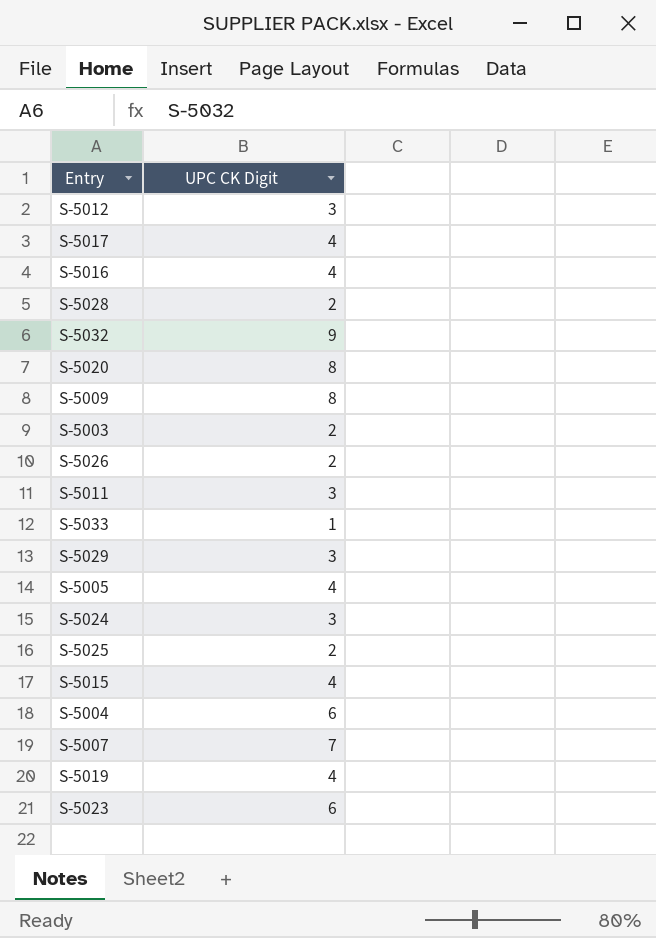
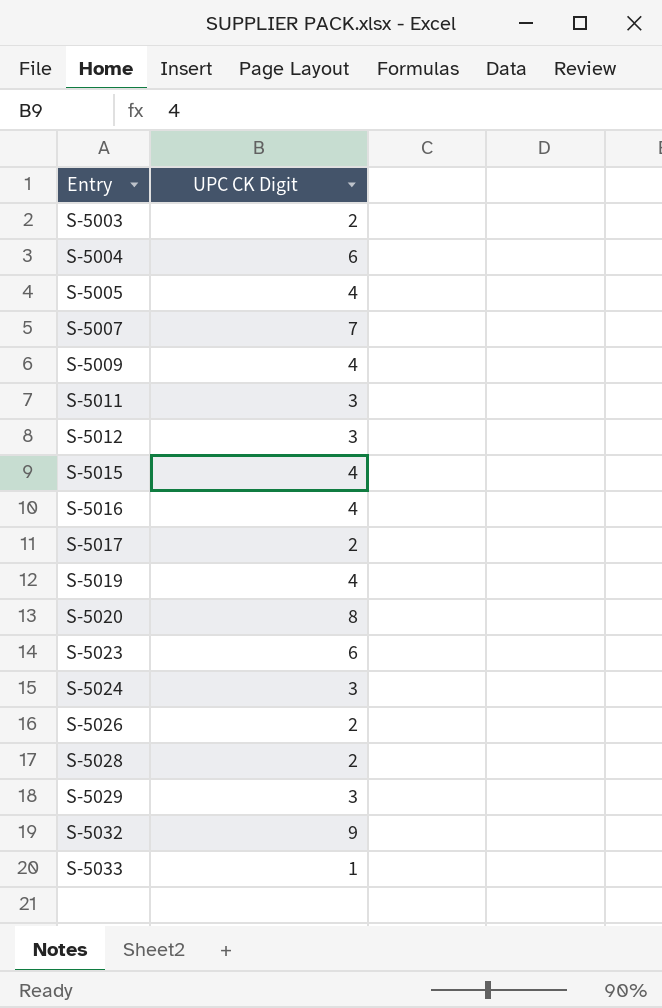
row order: none -> Entry ascending
row S-5025: 2 -> none
S-5009 | UPC CK Digit: 8 -> 4
S-5017 | UPC CK Digit: 4 -> 2

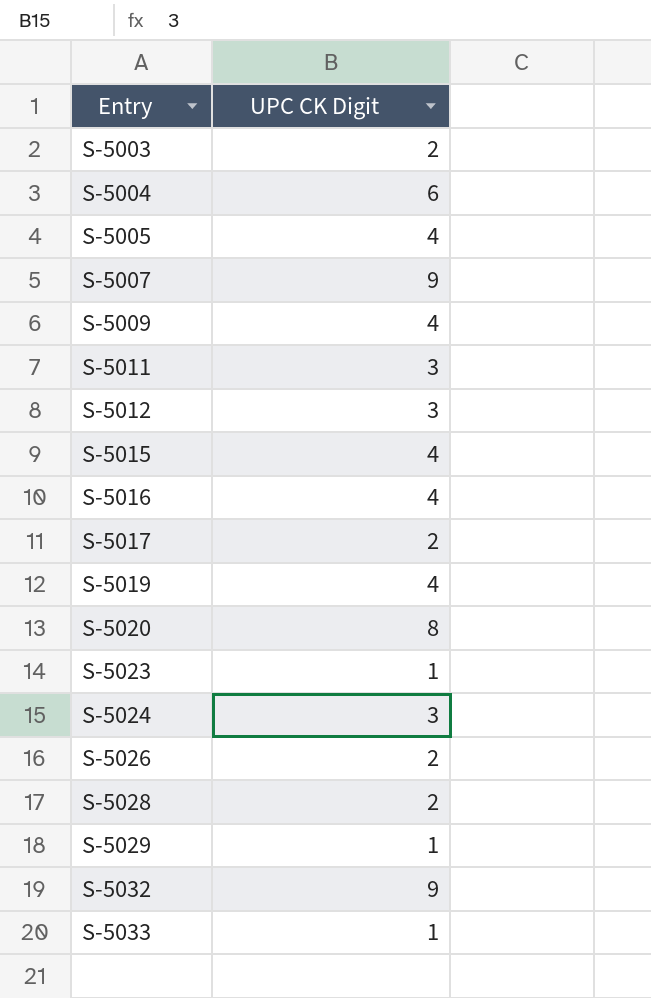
S-5007 | UPC CK Digit: 7 -> 9
S-5023 | UPC CK Digit: 6 -> 1
S-5029 | UPC CK Digit: 3 -> 1

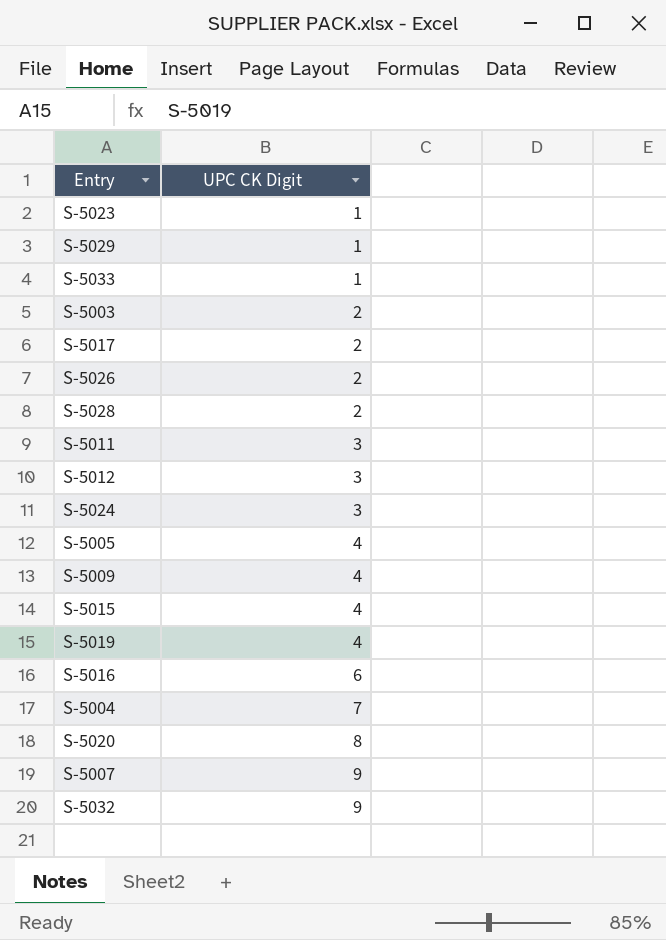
row order: Entry ascending -> UPC CK Digit ascending
S-5016 | UPC CK Digit: 4 -> 6
S-5004 | UPC CK Digit: 6 -> 7

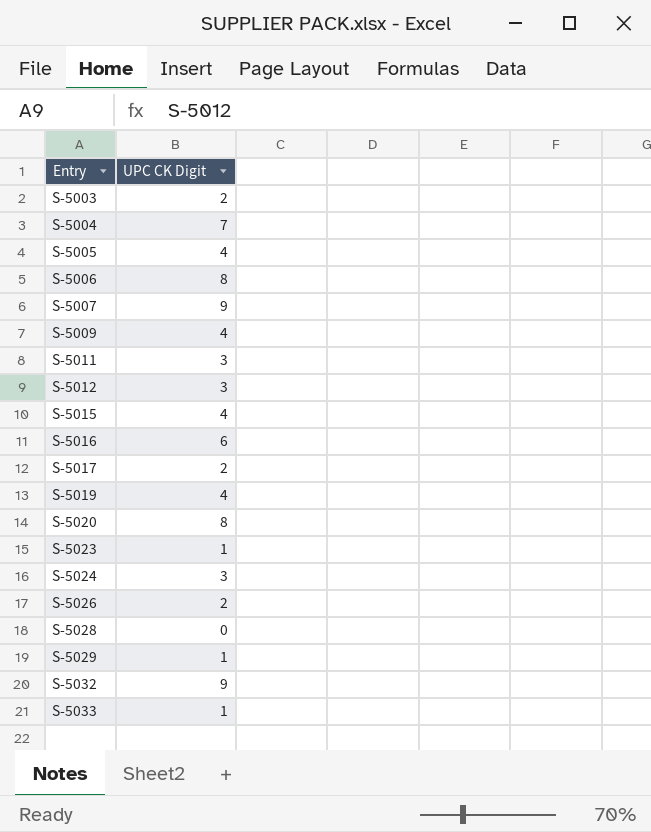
row order: UPC CK Digit ascending -> Entry ascending
row S-5006: none -> 8
S-5028 | UPC CK Digit: 2 -> 0

